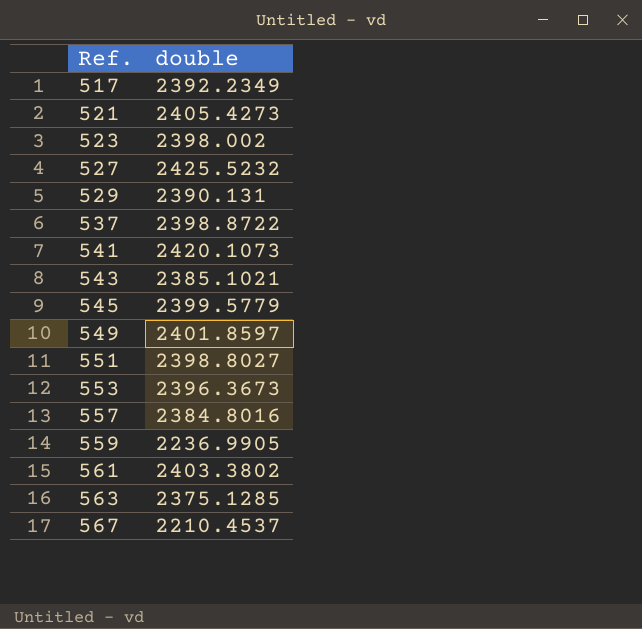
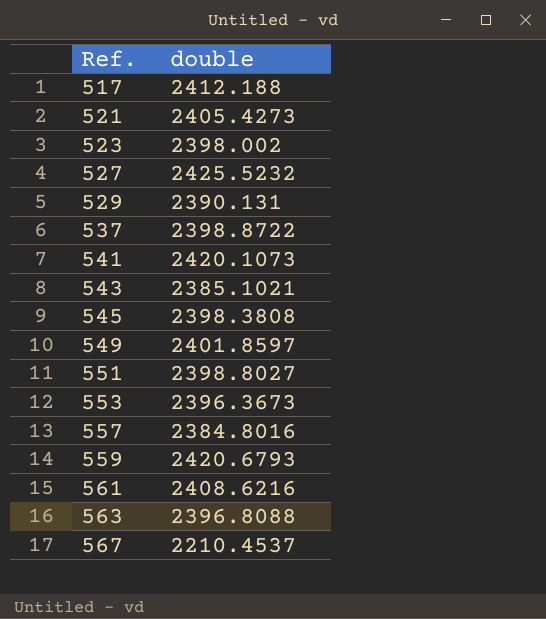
517 | double: 2392.2349 -> 2412.188
545 | double: 2399.5779 -> 2398.3808
559 | double: 2236.9905 -> 2420.6793
561 | double: 2403.3802 -> 2408.6216
563 | double: 2375.1285 -> 2396.8088

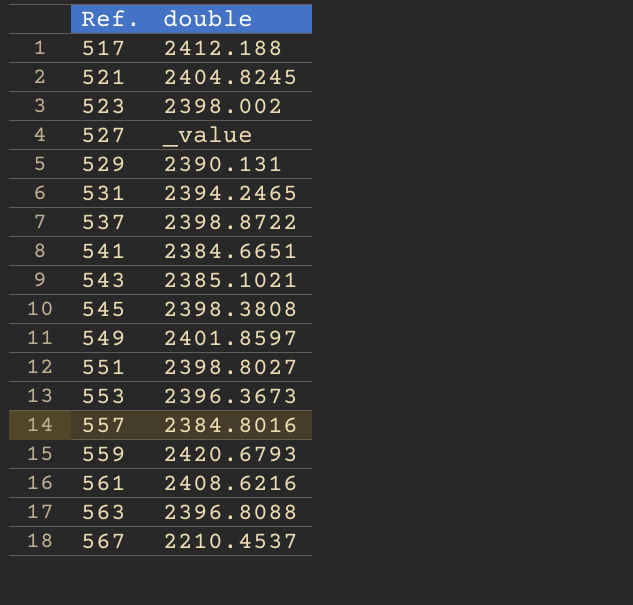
521 | double: 2405.4273 -> 2404.8245
527 | double: 2425.5232 -> _value
row 531: none -> 2394.2465
541 | double: 2420.1073 -> 2384.6651

